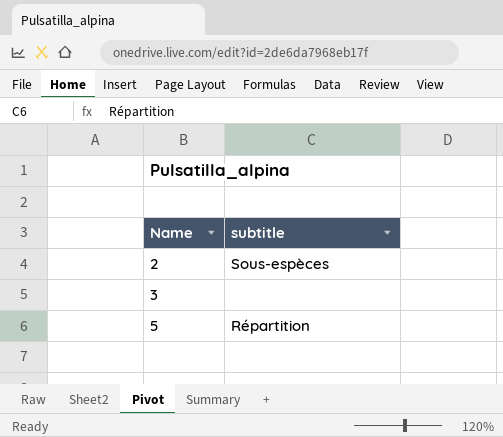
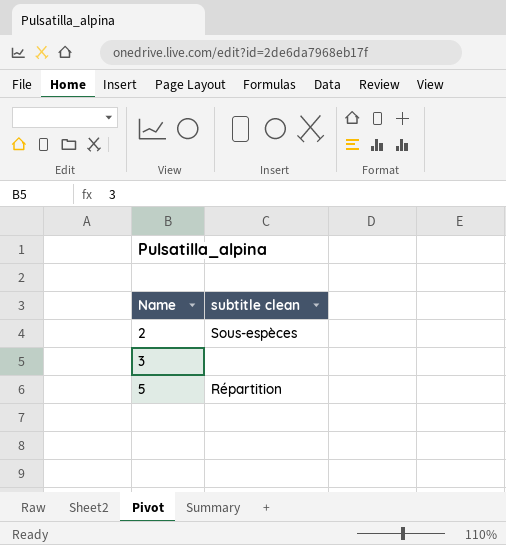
column name: subtitle -> subtitle clean

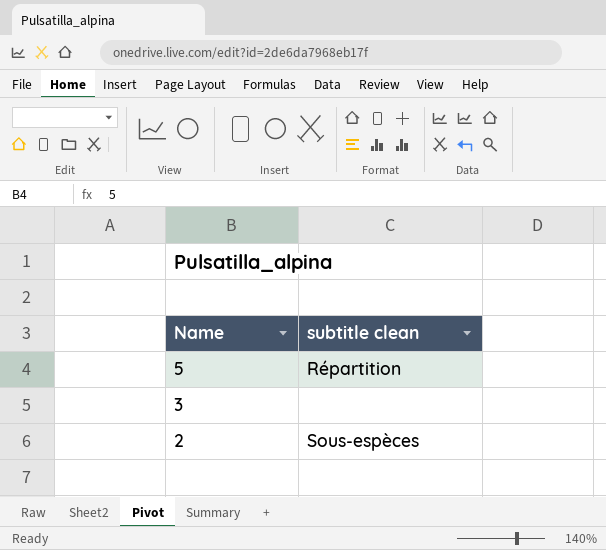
row order: Name ascending -> Name descending

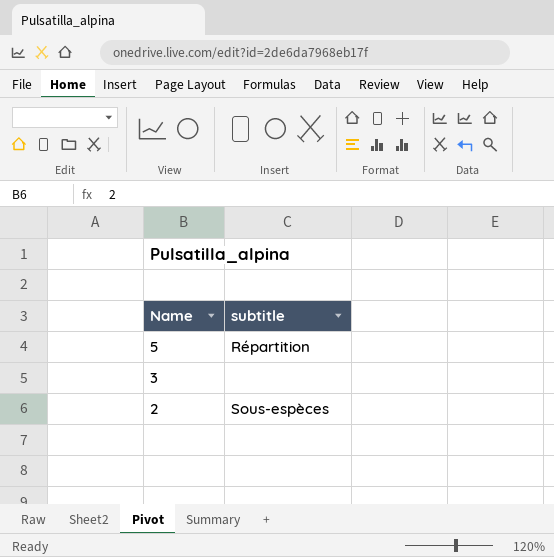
column name: subtitle clean -> subtitle

